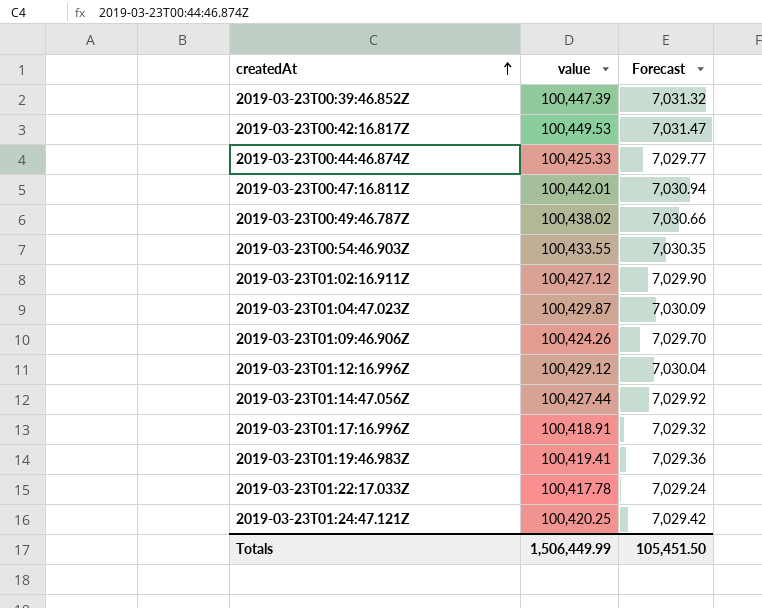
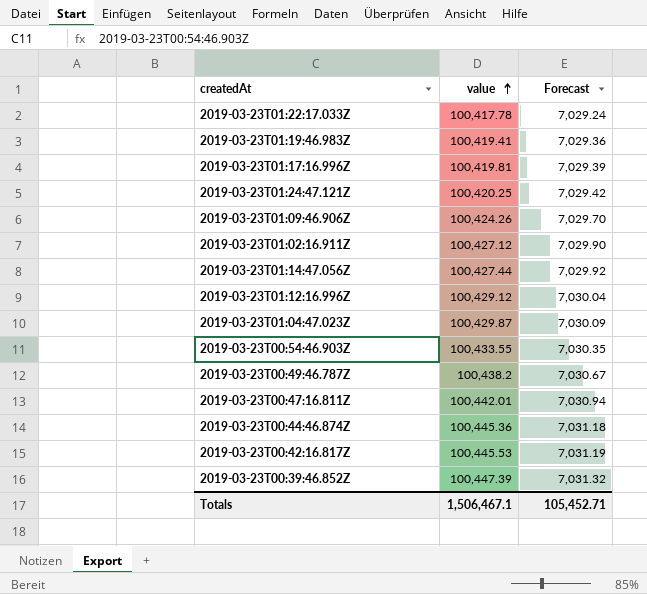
row order: createdAt ascending -> value ascending
2019-03-23T01:17:16.996Z | value: 100,418.91 -> 100,419.81
2019-03-23T01:17:16.996Z | Forecast: 7,029.32 -> 7,029.39
2019-03-23T00:49:46.787Z | value: 100,438.02 -> 100,438.2
2019-03-23T00:49:46.787Z | Forecast: 7,030.66 -> 7,030.67
2019-03-23T00:44:46.874Z | value: 100,425.33 -> 100,445.36
2019-03-23T00:44:46.874Z | Forecast: 7,029.77 -> 7,031.18
2019-03-23T00:42:16.817Z | value: 100,449.53 -> 100,445.53
2019-03-23T00:42:16.817Z | Forecast: 7,031.47 -> 7,031.19
Totals | value: 1,506,449.99 -> 1,506,467.1
Totals | Forecast: 105,451.50 -> 105,452.71

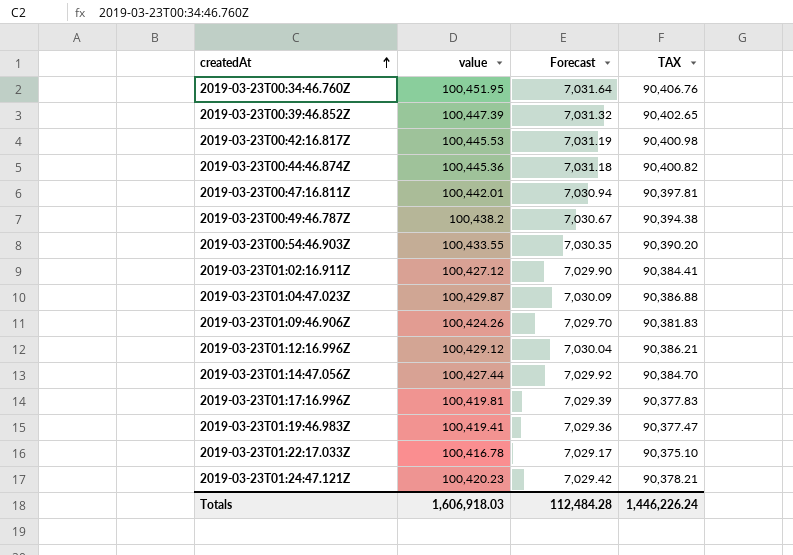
row order: value ascending -> createdAt ascending
column TAX | formula: none -> [value] * 0.9
row 2019-03-23T00:34:46.760Z: none -> 100,451.95 | 7,031.64 | 90,406.76
2019-03-23T01:22:17.033Z | value: 100,417.78 -> 100,416.78
2019-03-23T01:22:17.033Z | Forecast: 7,029.24 -> 7,029.17
2019-03-23T01:24:47.121Z | value: 100,420.25 -> 100,420.23
Totals | value: 1,506,467.1 -> 1,606,918.03
Totals | Forecast: 105,452.71 -> 112,484.28

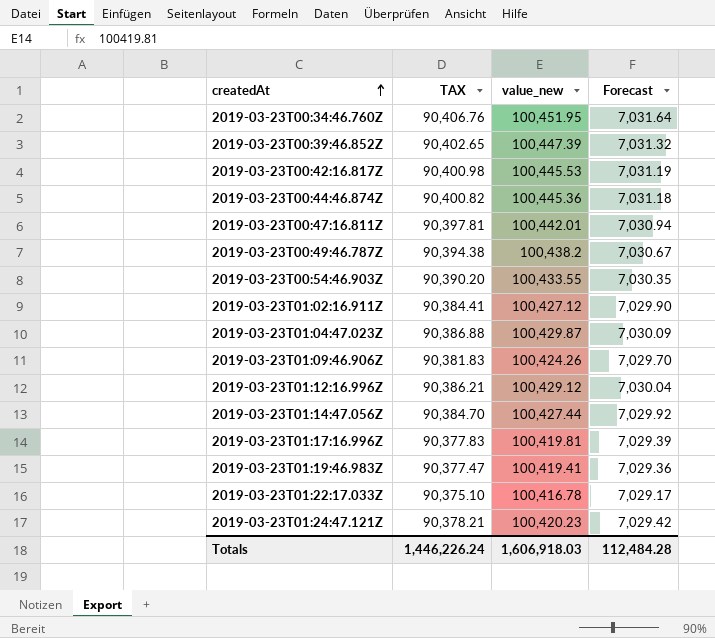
column TAX | position: 4 -> 2
column name: value -> value_new

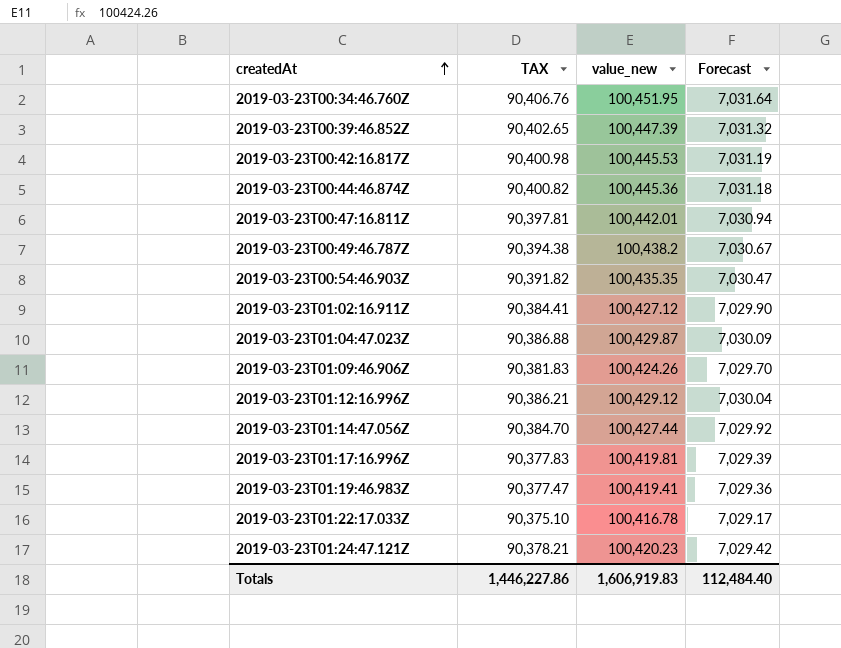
2019-03-23T00:54:46.903Z | TAX: 90,390.20 -> 90,391.82
2019-03-23T00:54:46.903Z | value_new: 100,433.55 -> 100,435.35
2019-03-23T00:54:46.903Z | Forecast: 7,030.35 -> 7,030.47
Totals | TAX: 1,446,226.24 -> 1,446,227.86
Totals | value_new: 1,606,918.03 -> 1,606,919.83
Totals | Forecast: 112,484.28 -> 112,484.40

